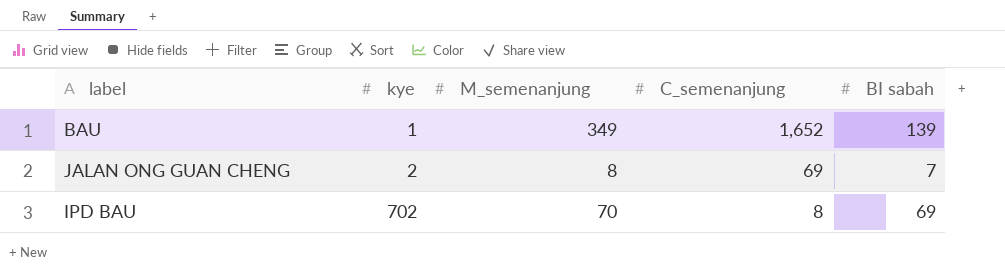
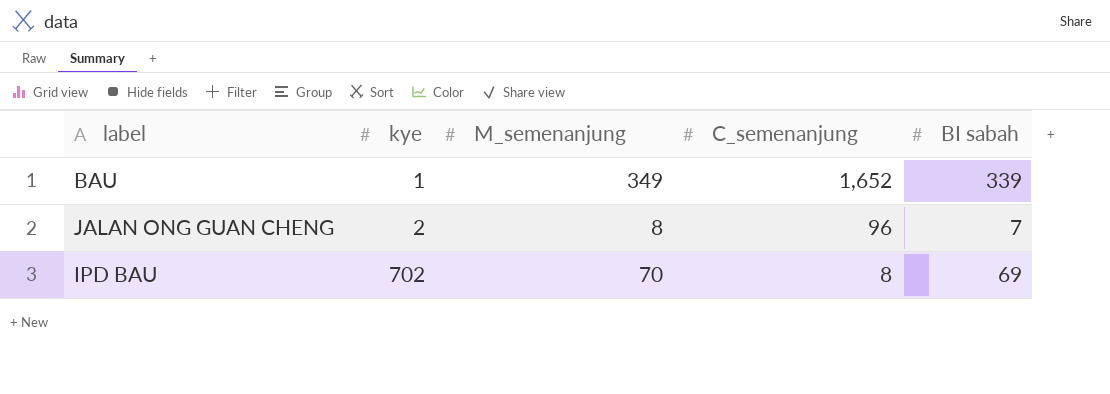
BAU | BI sabah: 139 -> 339
JALAN ONG GUAN CHENG | C_semenanjung: 69 -> 96

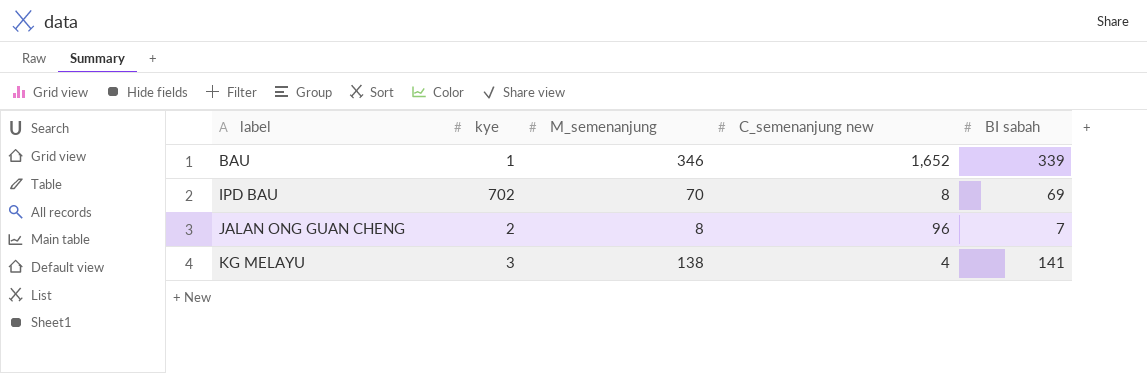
row order: kye ascending -> label ascending
column name: C_semenanjung -> C_semenanjung new
BAU | M_semenanjung: 349 -> 346
row KG MELAYU: none -> 3 | 138 | 4 | 141

